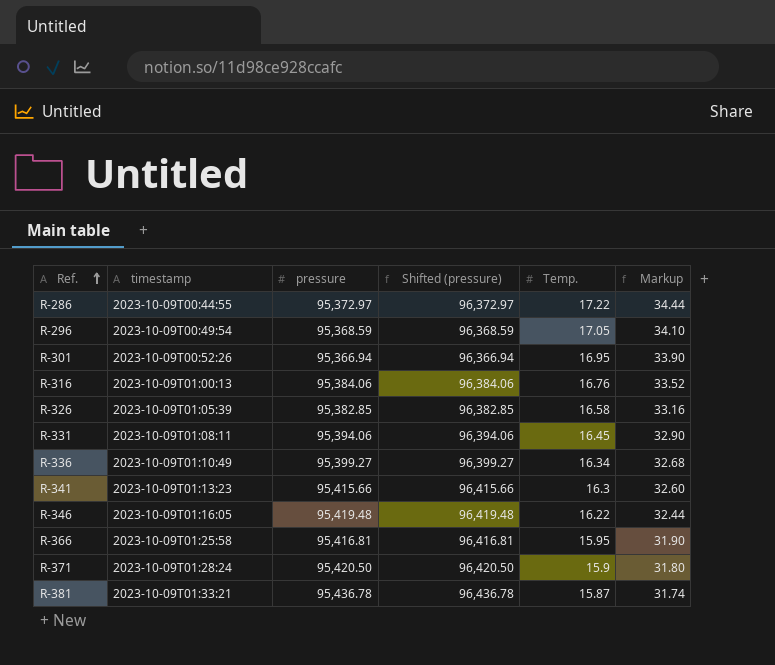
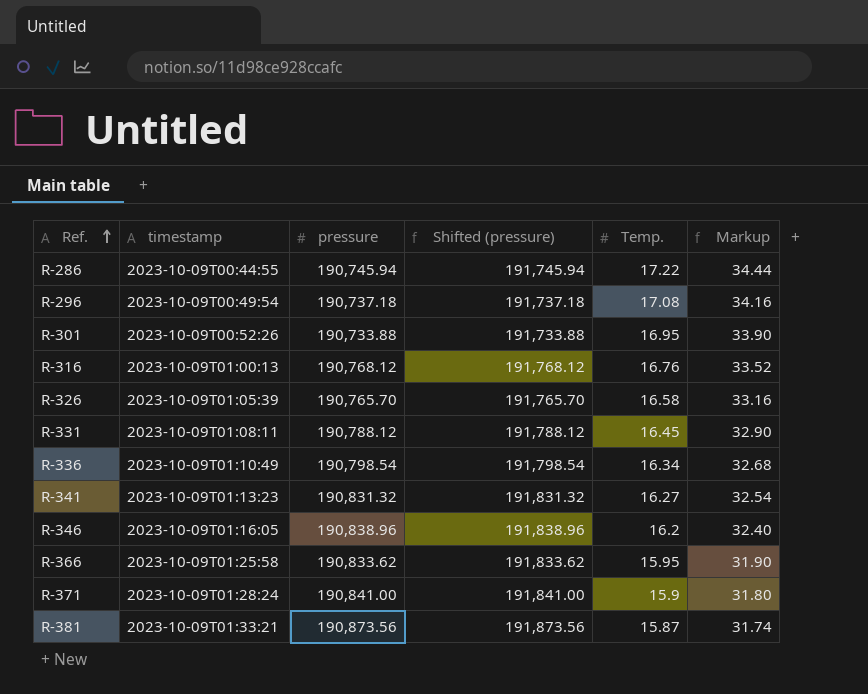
R-286 | pressure: 95,372.97 -> 190,745.94
R-286 | Shifted (pressure): 96,372.97 -> 191,745.94
R-296 | pressure: 95,368.59 -> 190,737.18
R-296 | Shifted (pressure): 96,368.59 -> 191,737.18
R-296 | Temp.: 17.05 -> 17.08
R-296 | Markup: 34.10 -> 34.16
R-301 | pressure: 95,366.94 -> 190,733.88
R-301 | Shifted (pressure): 96,366.94 -> 191,733.88
R-316 | pressure: 95,384.06 -> 190,768.12
R-316 | Shifted (pressure): 96,384.06 -> 191,768.12
R-326 | pressure: 95,382.85 -> 190,765.70
R-326 | Shifted (pressure): 96,382.85 -> 191,765.70
R-331 | pressure: 95,394.06 -> 190,788.12
R-331 | Shifted (pressure): 96,394.06 -> 191,788.12
R-336 | pressure: 95,399.27 -> 190,798.54
R-336 | Shifted (pressure): 96,399.27 -> 191,798.54
R-341 | pressure: 95,415.66 -> 190,831.32
R-341 | Shifted (pressure): 96,415.66 -> 191,831.32
R-341 | Temp.: 16.3 -> 16.27
R-341 | Markup: 32.60 -> 32.54
R-346 | pressure: 95,419.48 -> 190,838.96
R-346 | Shifted (pressure): 96,419.48 -> 191,838.96
R-346 | Temp.: 16.22 -> 16.2
R-346 | Markup: 32.44 -> 32.40
R-366 | pressure: 95,416.81 -> 190,833.62
R-366 | Shifted (pressure): 96,416.81 -> 191,833.62
R-371 | pressure: 95,420.50 -> 190,841.00
R-371 | Shifted (pressure): 96,420.50 -> 191,841.00
R-381 | pressure: 95,436.78 -> 190,873.56
R-381 | Shifted (pressure): 96,436.78 -> 191,873.56

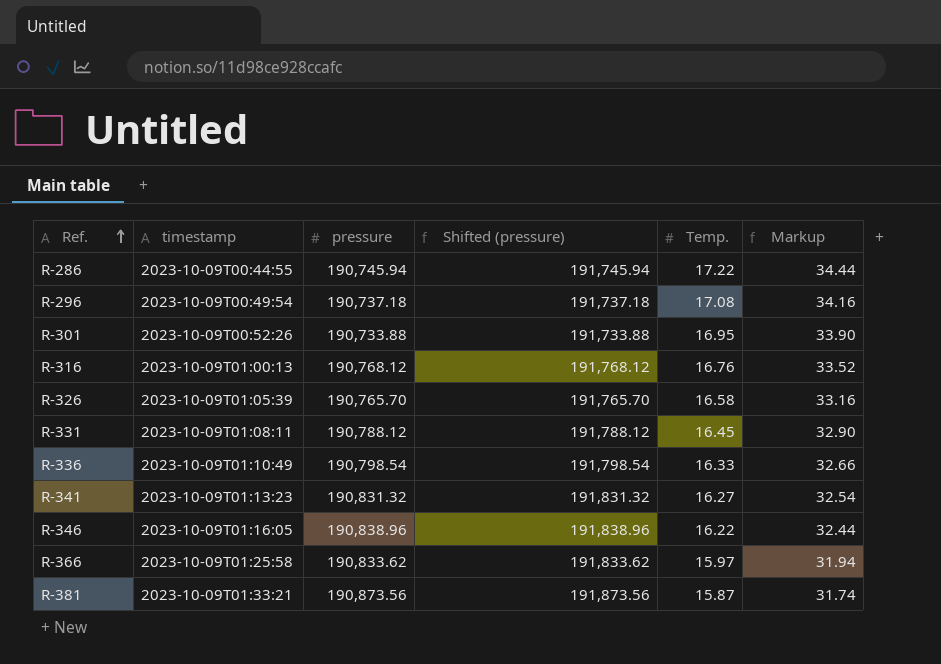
row R-371: 2023-10-09T01:28:24 | 190,841.00 | 191,841.00 | 15.9 | 31.80 -> none
R-336 | Temp.: 16.34 -> 16.33
R-336 | Markup: 32.68 -> 32.66
R-346 | Temp.: 16.2 -> 16.22
R-346 | Markup: 32.40 -> 32.44
R-366 | Temp.: 15.95 -> 15.97
R-366 | Markup: 31.90 -> 31.94

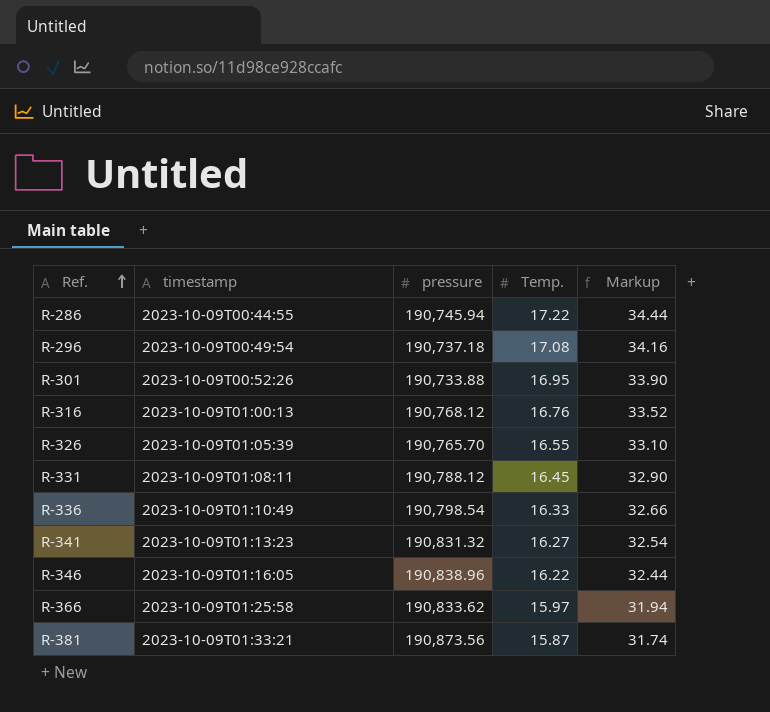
column Shifted (pressure) | formula: [pressure] + 1000 -> none
R-326 | Temp.: 16.58 -> 16.55
R-326 | Markup: 33.16 -> 33.10

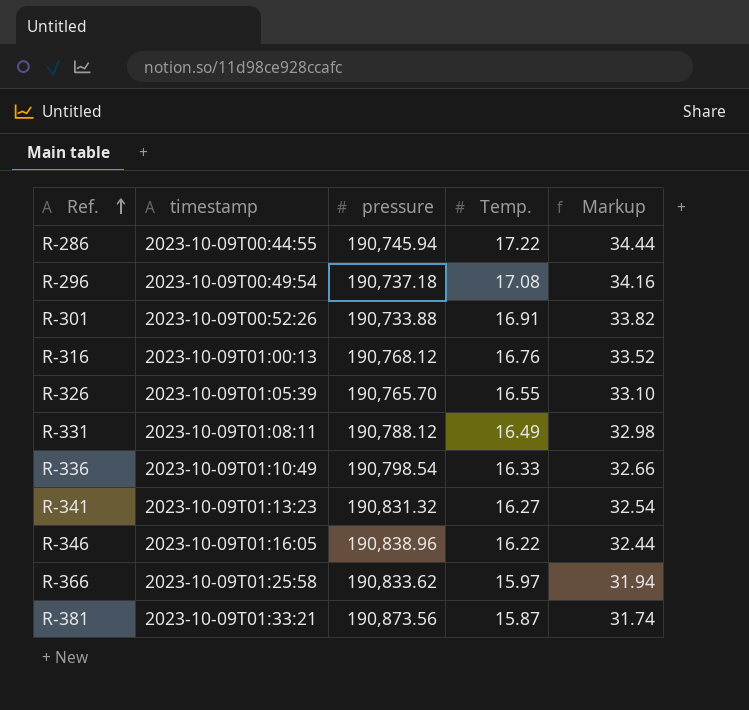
R-301 | Temp.: 16.95 -> 16.91
R-301 | Markup: 33.90 -> 33.82
R-331 | Temp.: 16.45 -> 16.49
R-331 | Markup: 32.90 -> 32.98

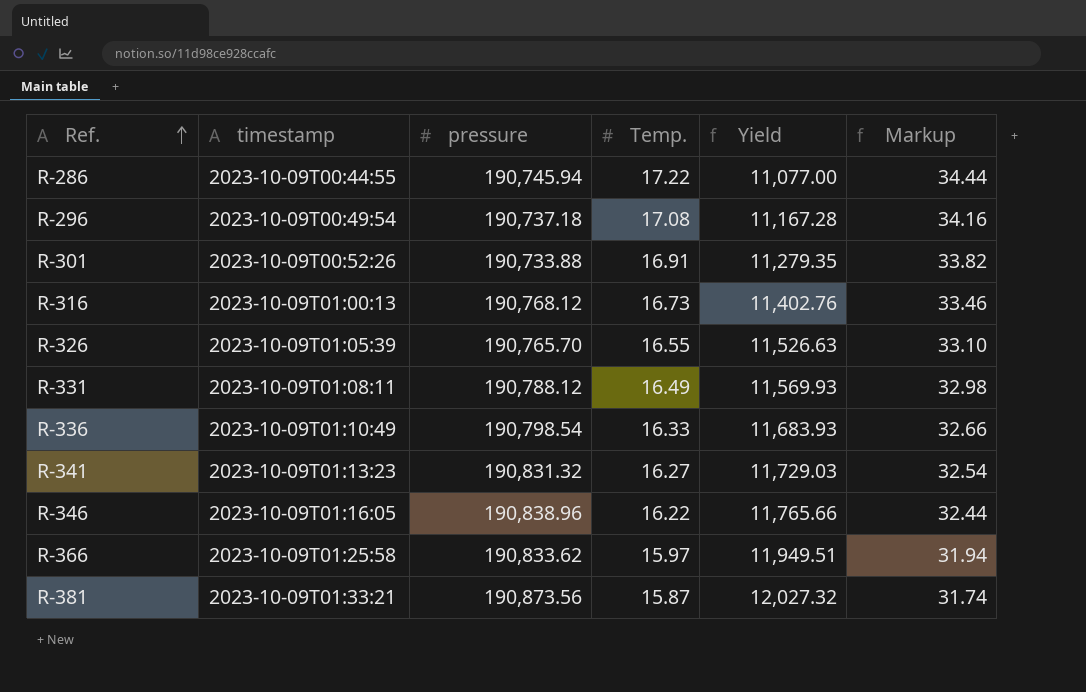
column Yield | formula: none -> [pressure] / [Temp.]
R-316 | Temp.: 16.76 -> 16.73
R-316 | Markup: 33.52 -> 33.46

